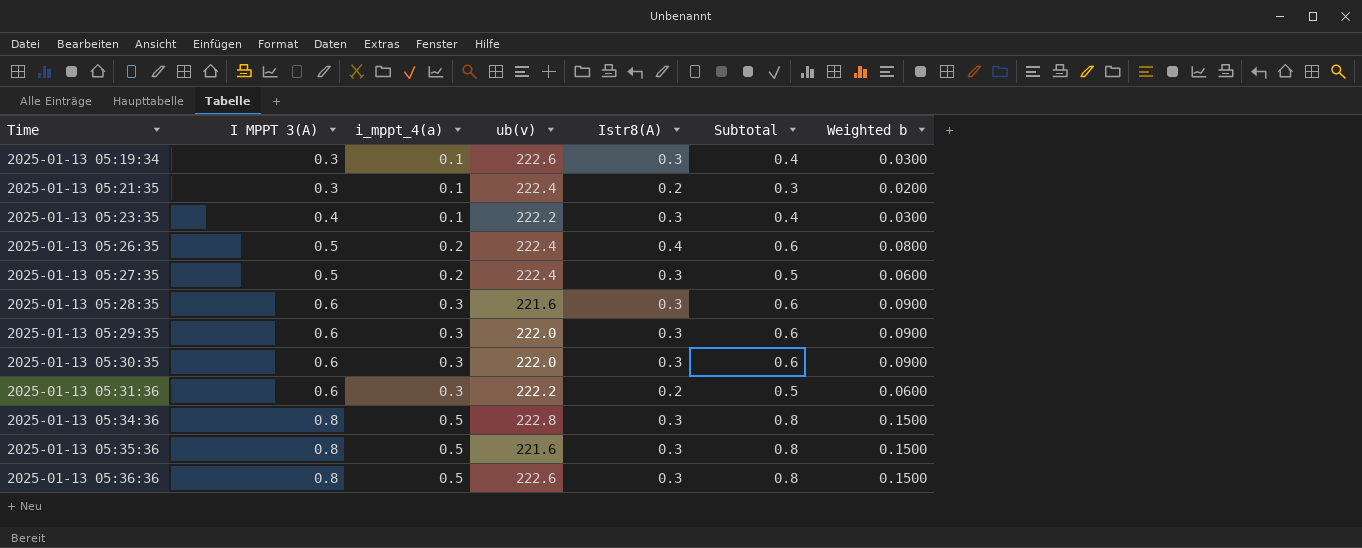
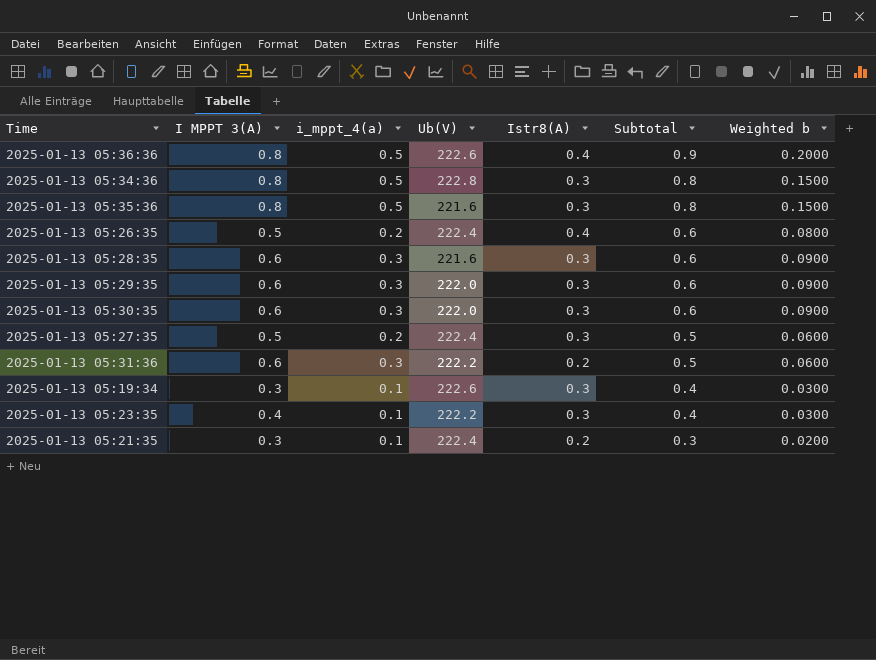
row order: Time ascending -> Subtotal descending
column name: ub(v) -> Ub(V)
2025-01-13 05:36:36 | Istr8(A): 0.3 -> 0.4
2025-01-13 05:36:36 | Subtotal: 0.8 -> 0.9
2025-01-13 05:36:36 | Weighted b: 0.1500 -> 0.2000

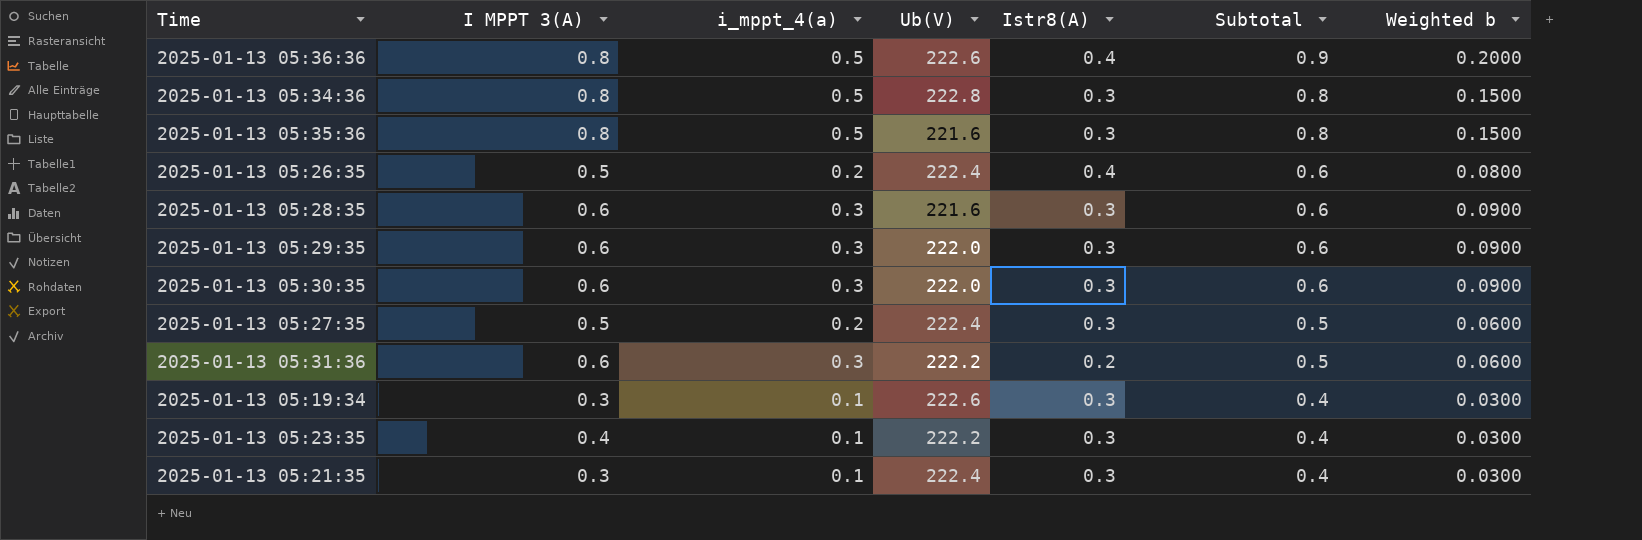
2025-01-13 05:21:35 | Istr8(A): 0.2 -> 0.3
2025-01-13 05:21:35 | Subtotal: 0.3 -> 0.4
2025-01-13 05:21:35 | Weighted b: 0.0200 -> 0.0300

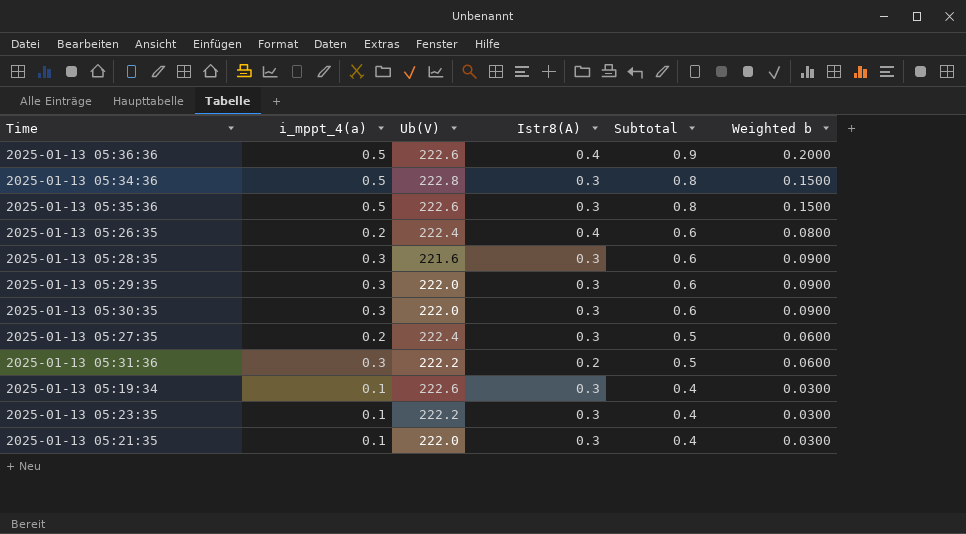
column I MPPT 3(A) | position: 2 -> none
2025-01-13 05:35:36 | Ub(V): 221.6 -> 222.6
2025-01-13 05:21:35 | Ub(V): 222.4 -> 222.0

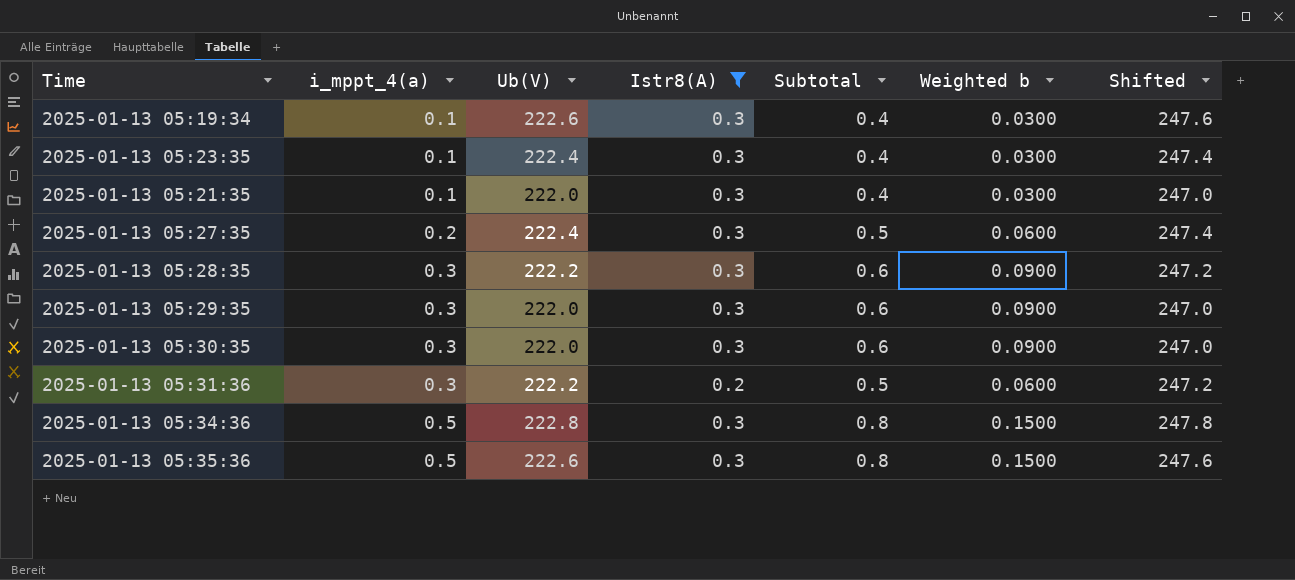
filter: none -> Istr8(A) != 0.4
row order: Subtotal descending -> i_mppt_4(a) ascending
column Shifted | formula: none -> [Ub(V)] + 25
2025-01-13 05:23:35 | Ub(V): 222.2 -> 222.4
2025-01-13 05:28:35 | Ub(V): 221.6 -> 222.2

